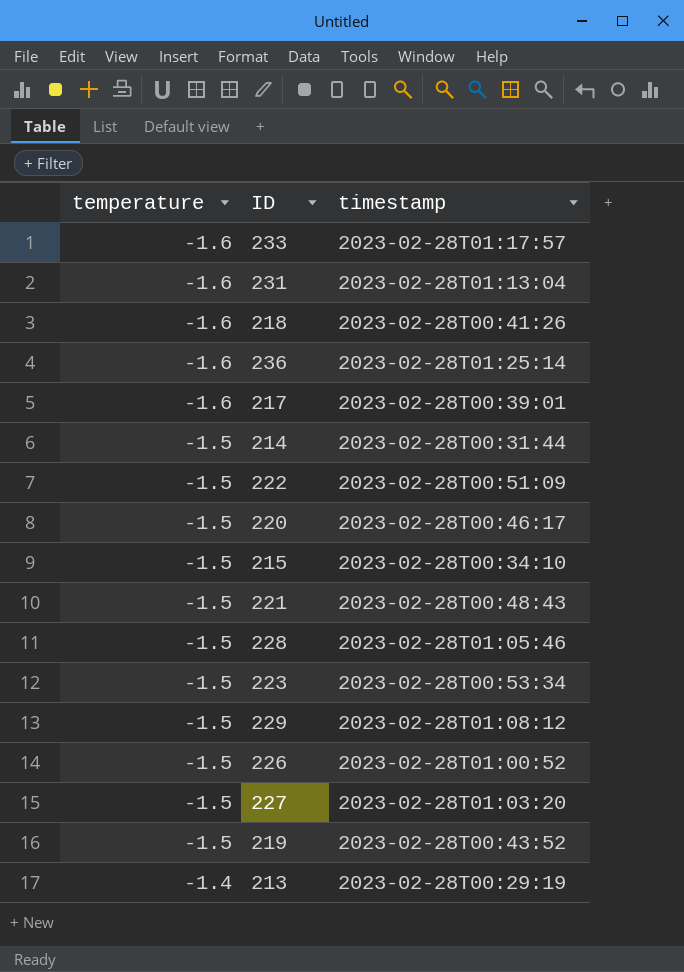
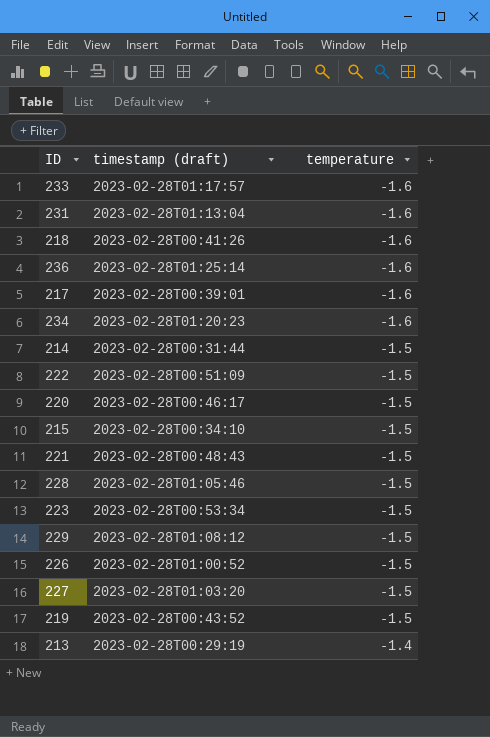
column name: timestamp -> timestamp (draft)
column temperature | position: 1 -> 3
row 234: none -> 2023-02-28T01:20:23 | -1.6

